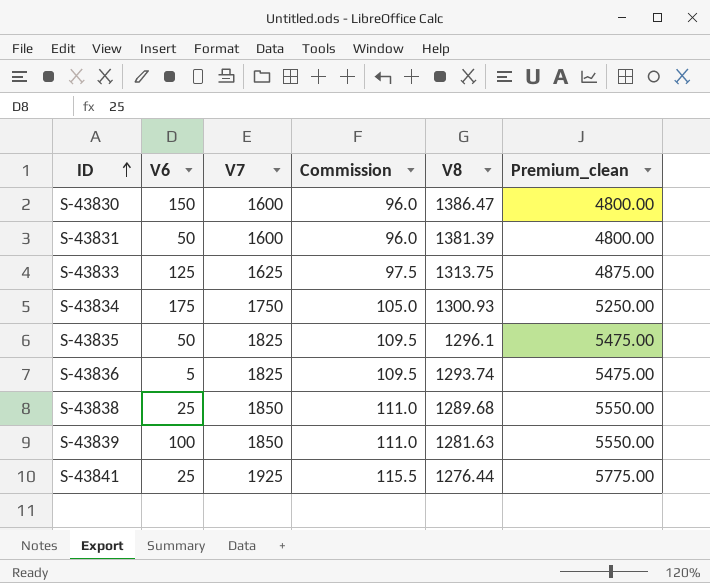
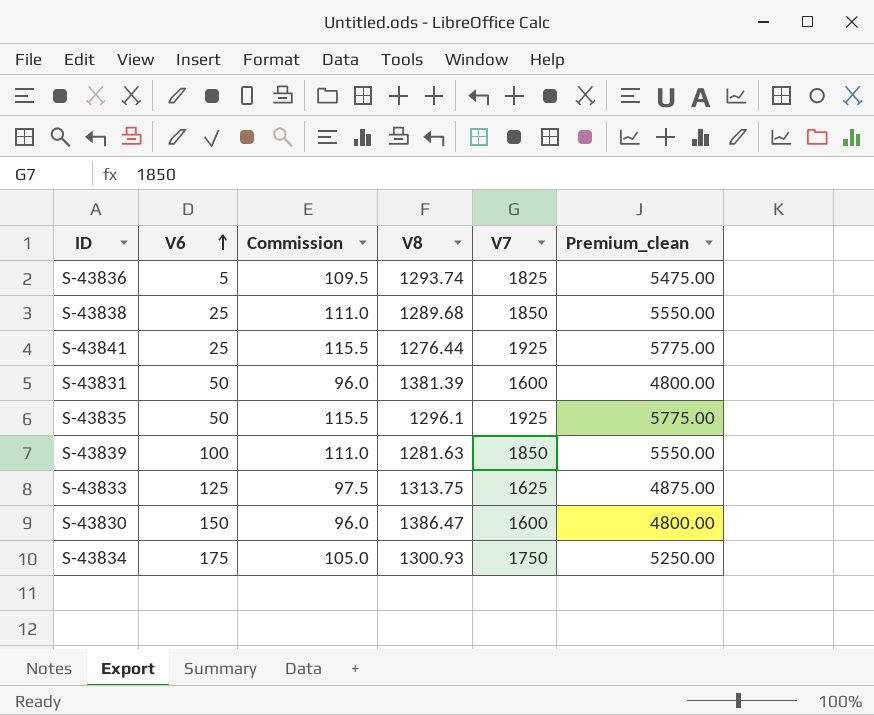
row order: ID ascending -> V6 ascending
column V7 | position: 3 -> 5
S-43835 | Commission: 109.5 -> 115.5
S-43835 | V7: 1825 -> 1925
S-43835 | Premium_clean: 5475.00 -> 5775.00

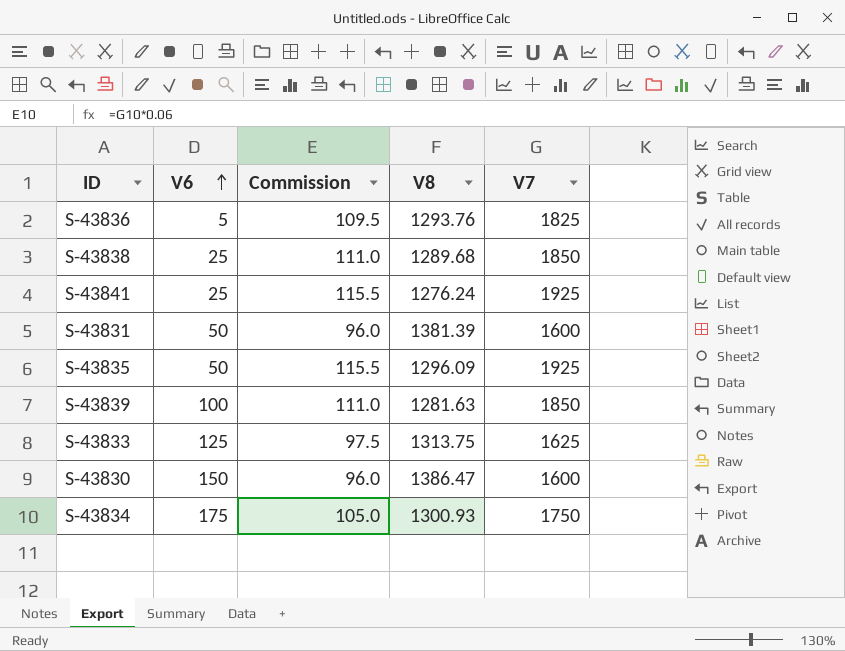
column Premium_clean | formula: [V7] * 3 -> none
S-43836 | V8: 1293.74 -> 1293.76
S-43841 | V8: 1276.44 -> 1276.24
S-43835 | V8: 1296.1 -> 1296.09

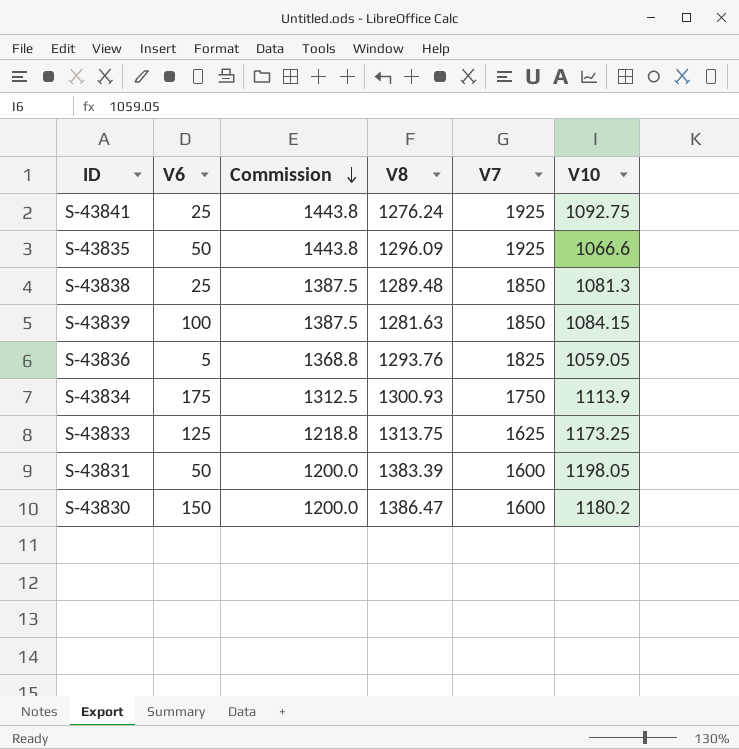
row order: V6 ascending -> Commission descending
column Commission | formula: [V7] * 0.06 -> [V7] * 0.75
column V10 | position: none -> 6
S-43838 | V8: 1289.68 -> 1289.48
S-43831 | V8: 1381.39 -> 1383.39

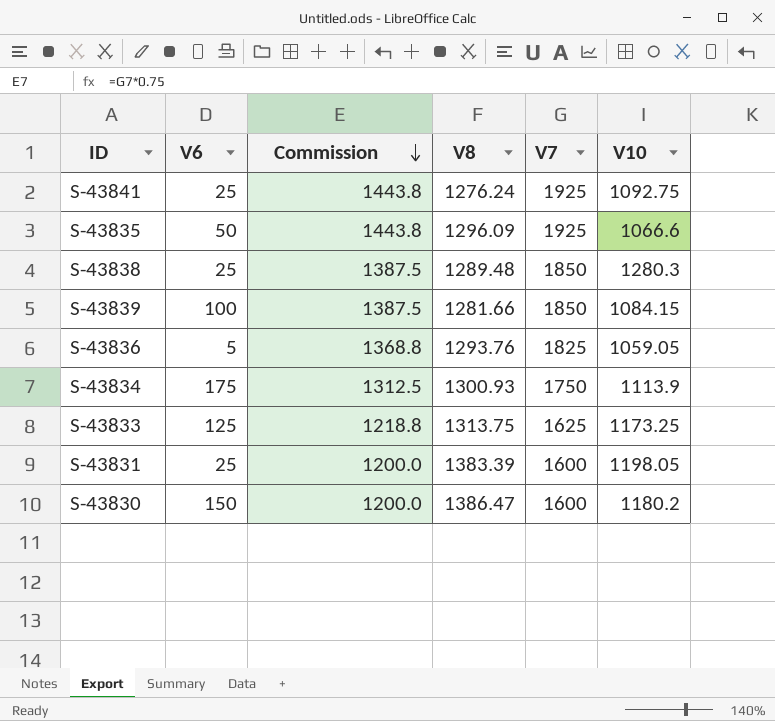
S-43838 | V10: 1081.3 -> 1280.3
S-43839 | V8: 1281.63 -> 1281.66
S-43831 | V6: 50 -> 25

